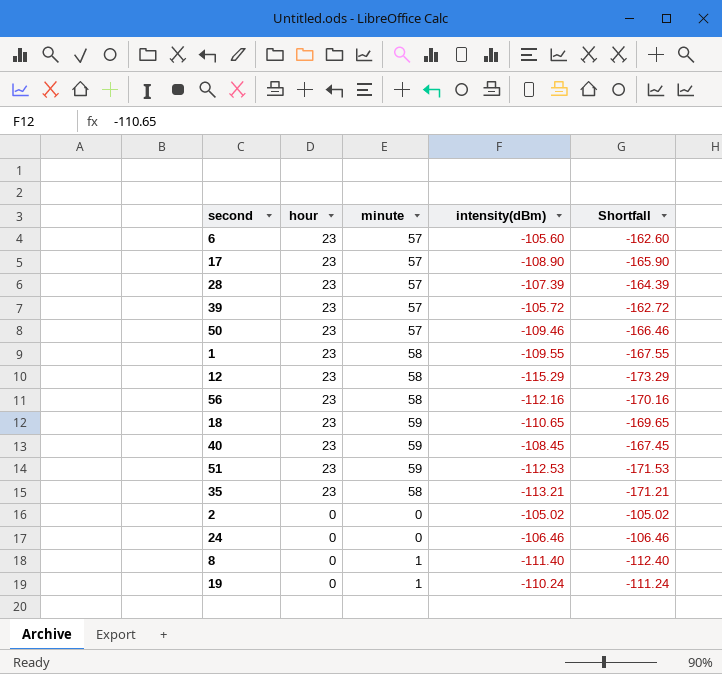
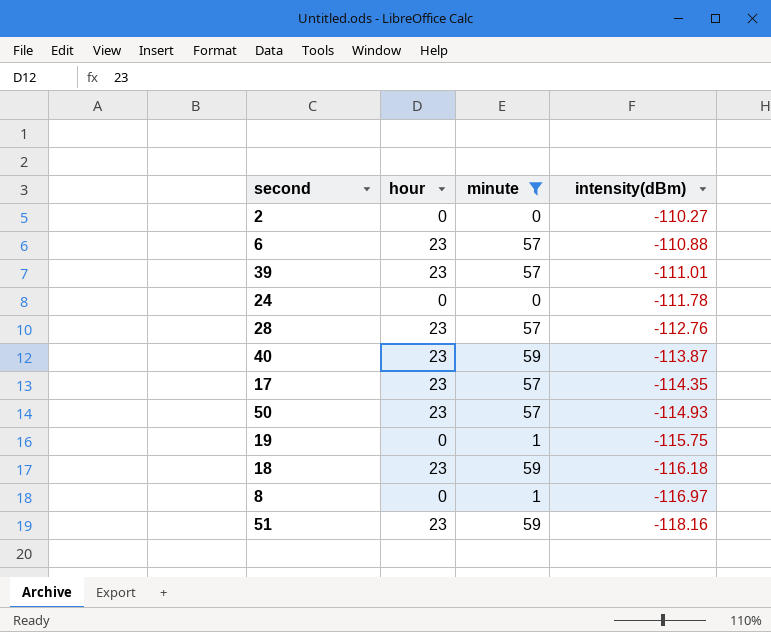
filter: none -> minute != 58
row order: hour descending -> intensity(dBm) descending
column Shortfall | formula: [intensity(dBm)] - [minute] -> none
2 | intensity(dBm): -105.02 -> -110.27
6 | intensity(dBm): -105.60 -> -110.88
39 | intensity(dBm): -105.72 -> -111.01
24 | intensity(dBm): -106.46 -> -111.78
28 | intensity(dBm): -107.39 -> -112.76
40 | intensity(dBm): -108.45 -> -113.87
17 | intensity(dBm): -108.90 -> -114.35
50 | intensity(dBm): -109.46 -> -114.93
19 | intensity(dBm): -110.24 -> -115.75
18 | intensity(dBm): -110.65 -> -116.18
8 | intensity(dBm): -111.40 -> -116.97
51 | intensity(dBm): -112.53 -> -118.16

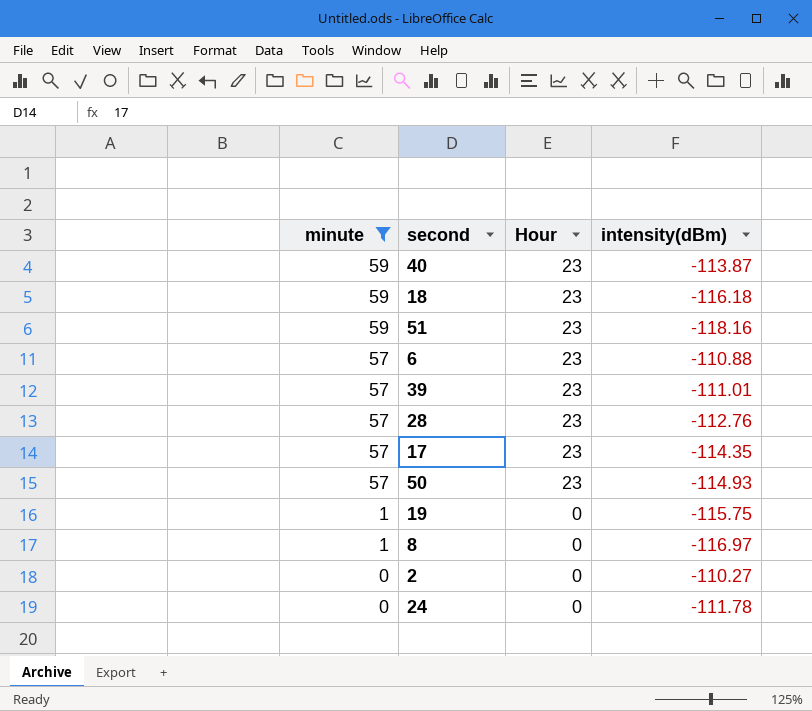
row order: intensity(dBm) descending -> minute descending
column minute | position: 3 -> 1
column name: hour -> Hour

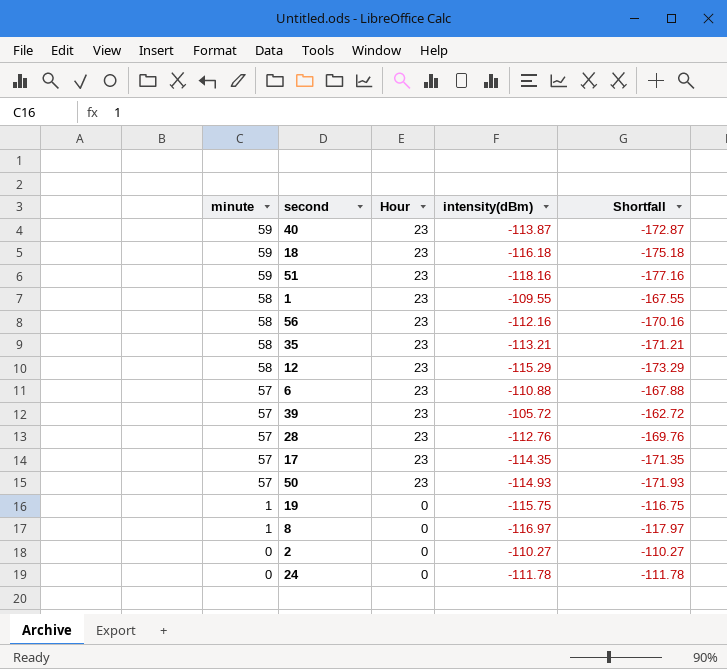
filter: minute != 58 -> none
column Shortfall | formula: none -> [intensity(dBm)] - [minute]
39 | intensity(dBm): -111.01 -> -105.72

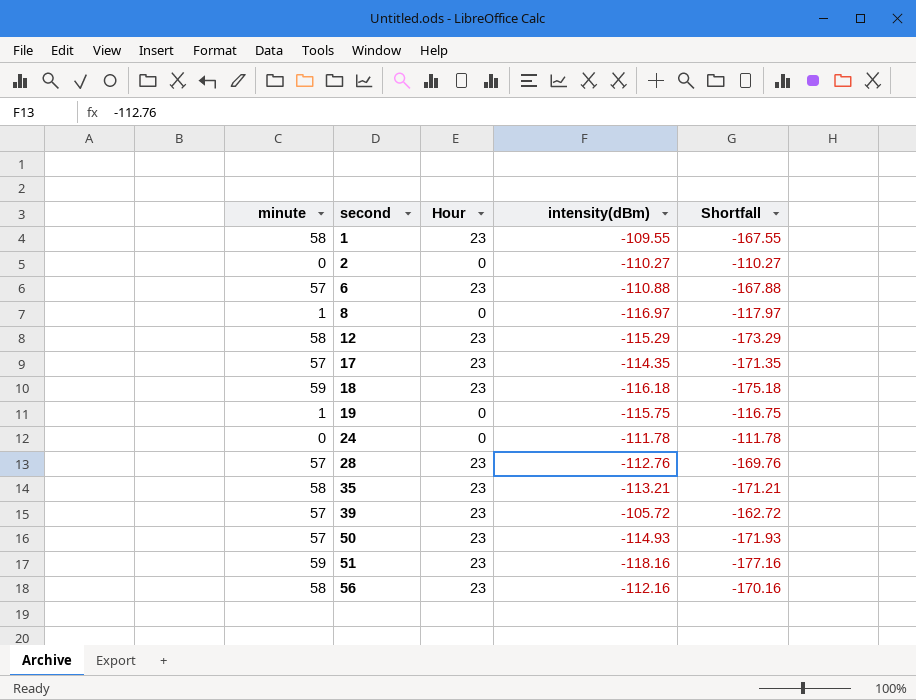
row order: minute descending -> second ascending
row 40: 59 | 23 | -113.87 | -172.87 -> none

